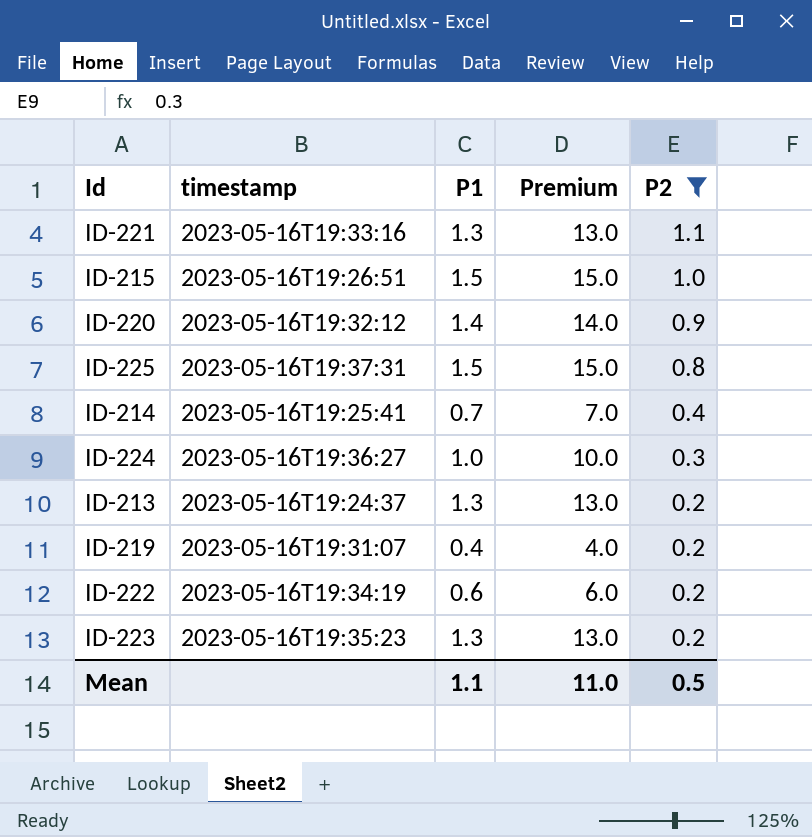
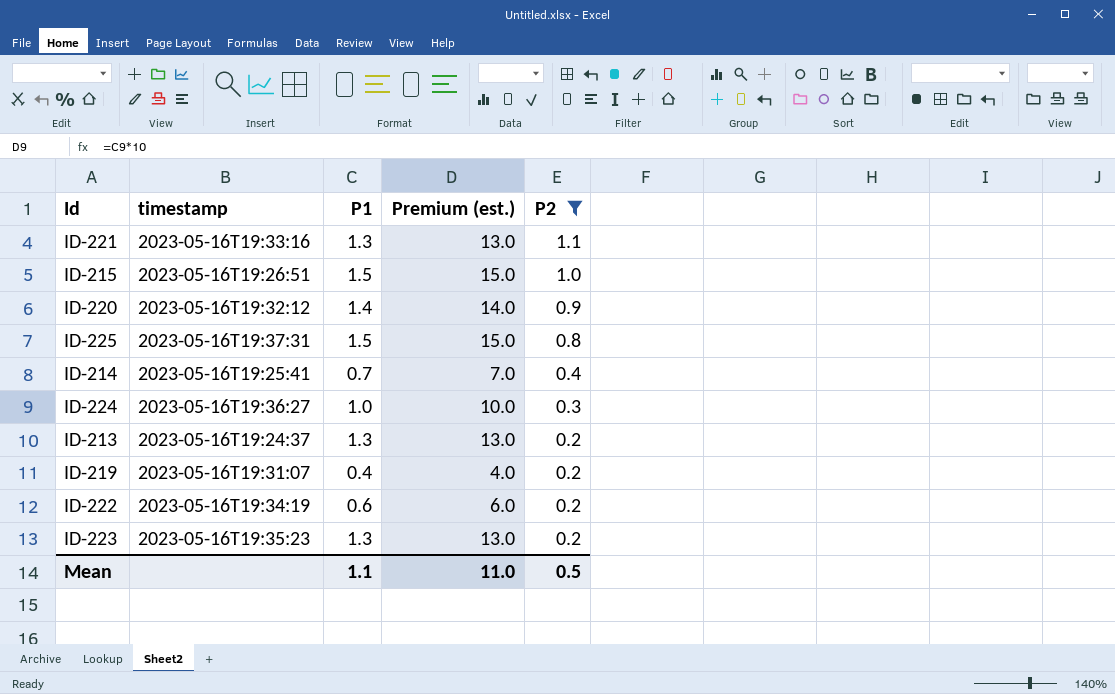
column name: Premium -> Premium (est.)

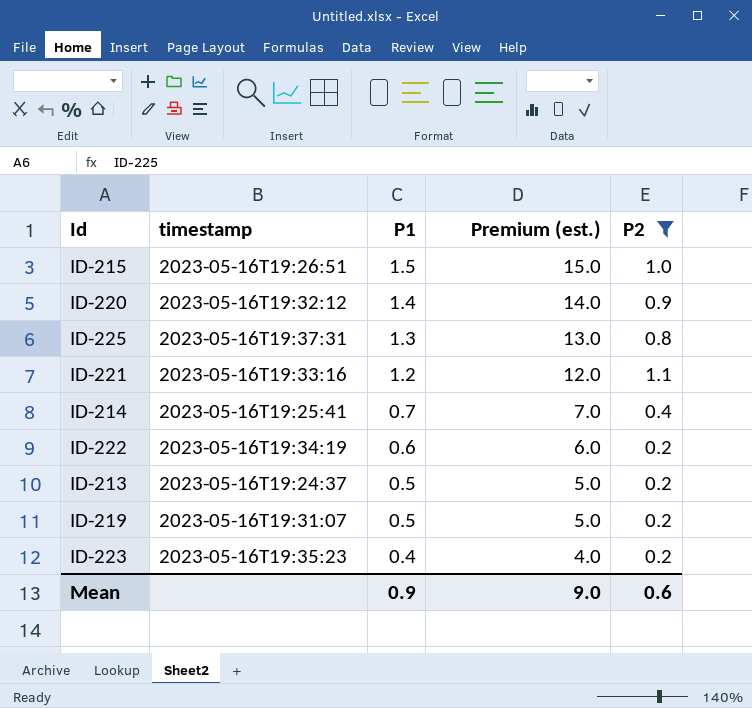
row order: P2 descending -> P1 descending
row ID-224: 2023-05-16T19:36:27 | 1.0 | 10.0 | 0.3 -> none
ID-225 | P1: 1.5 -> 1.3
ID-225 | Premium (est.): 15.0 -> 13.0
ID-221 | P1: 1.3 -> 1.2
ID-221 | Premium (est.): 13.0 -> 12.0
ID-213 | P1: 1.3 -> 0.5
ID-213 | Premium (est.): 13.0 -> 5.0
ID-219 | P1: 0.4 -> 0.5
ID-219 | Premium (est.): 4.0 -> 5.0
ID-223 | P1: 1.3 -> 0.4
ID-223 | Premium (est.): 13.0 -> 4.0
Mean | P1: 1.1 -> 0.9
Mean | Premium (est.): 11.0 -> 9.0
Mean | P2: 0.5 -> 0.6

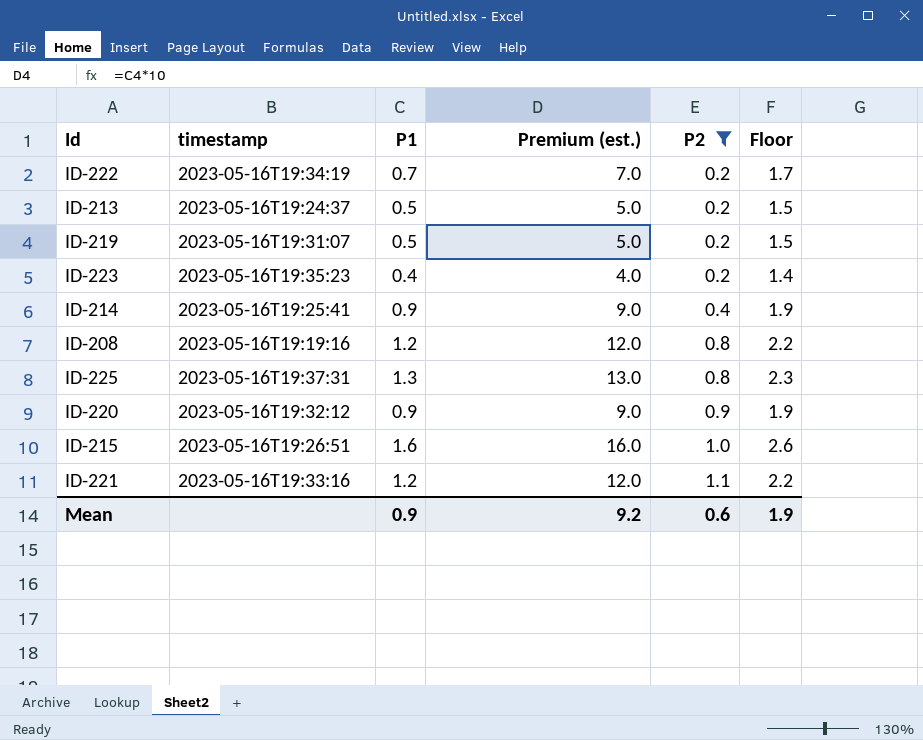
row order: P1 descending -> P2 ascending
column Floor | formula: none -> [P1] + 1
ID-222 | P1: 0.6 -> 0.7
ID-222 | Premium (est.): 6.0 -> 7.0
ID-214 | P1: 0.7 -> 0.9
ID-214 | Premium (est.): 7.0 -> 9.0
row ID-208: none -> 2023-05-16T19:19:16 | 1.2 | 12.0 | 0.8 | 2.2
ID-220 | P1: 1.4 -> 0.9
ID-220 | Premium (est.): 14.0 -> 9.0
ID-215 | P1: 1.5 -> 1.6
ID-215 | Premium (est.): 15.0 -> 16.0
Mean | Premium (est.): 9.0 -> 9.2

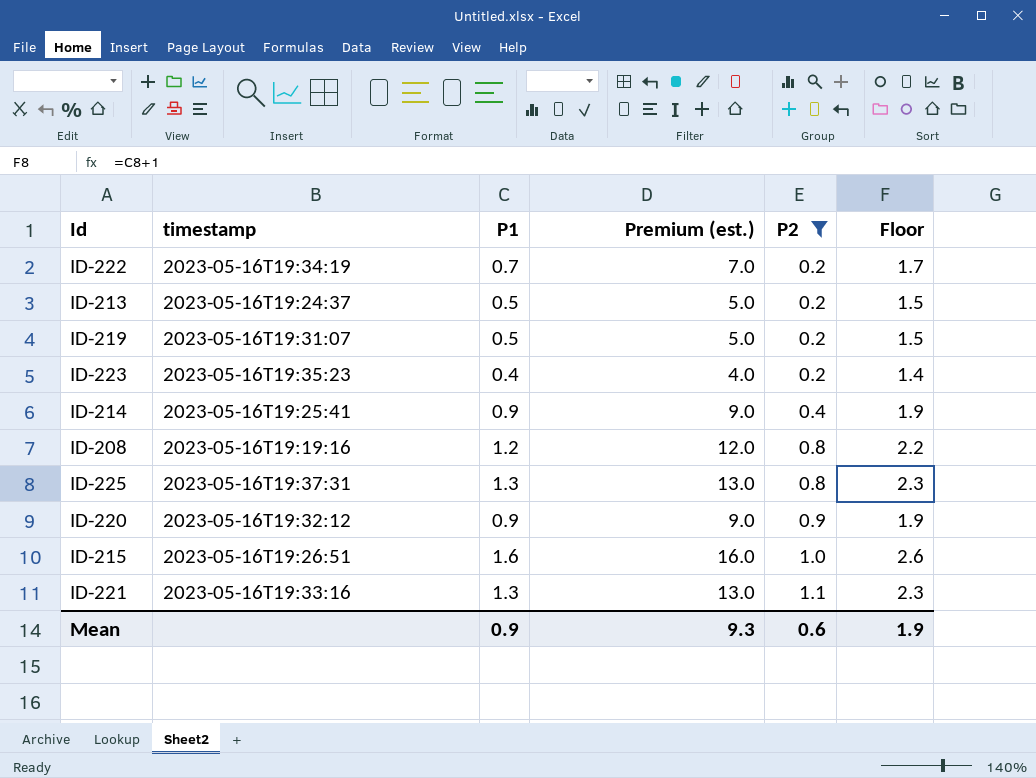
ID-221 | P1: 1.2 -> 1.3
ID-221 | Premium (est.): 12.0 -> 13.0
ID-221 | Floor: 2.2 -> 2.3
Mean | Premium (est.): 9.2 -> 9.3

